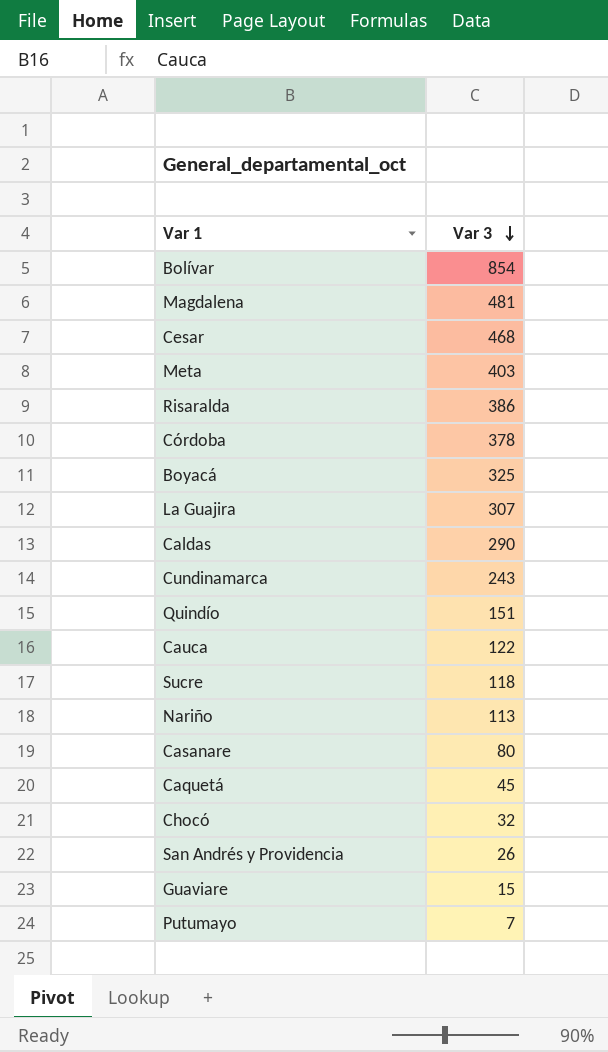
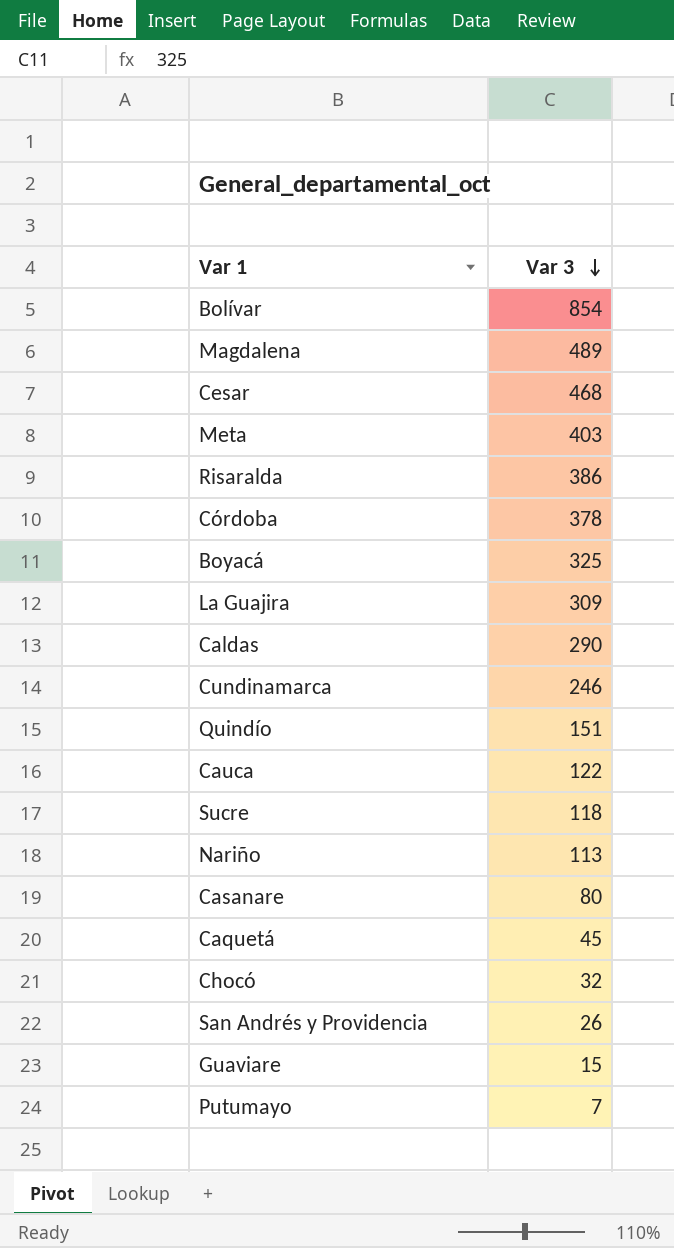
Magdalena | Var 3: 481 -> 489
La Guajira | Var 3: 307 -> 309
Cundinamarca | Var 3: 243 -> 246

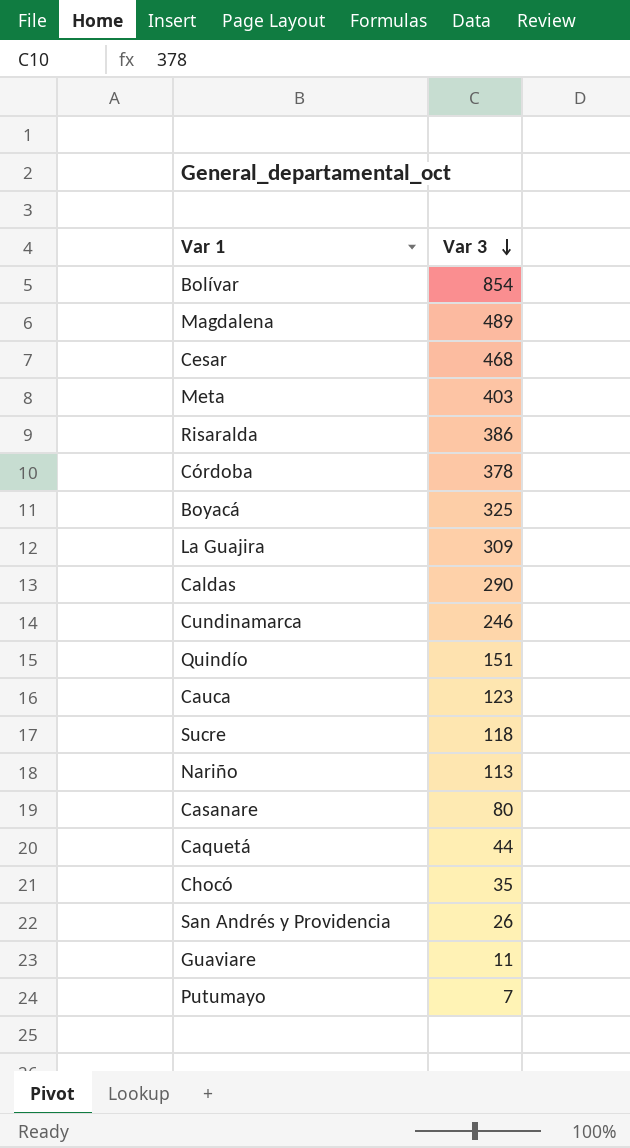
Cauca | Var 3: 122 -> 123
Caquetá | Var 3: 45 -> 44
Chocó | Var 3: 32 -> 35
Guaviare | Var 3: 15 -> 11

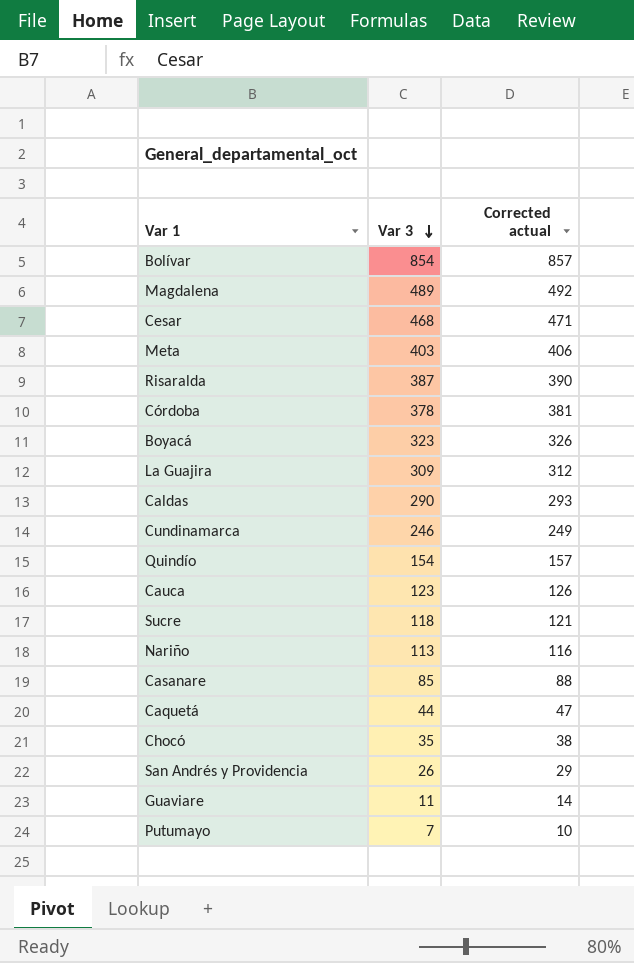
column Corrected actual | formula: none -> [Var 3] + 3
Risaralda | Var 3: 386 -> 387
Boyacá | Var 3: 325 -> 323
Quindío | Var 3: 151 -> 154
Casanare | Var 3: 80 -> 85

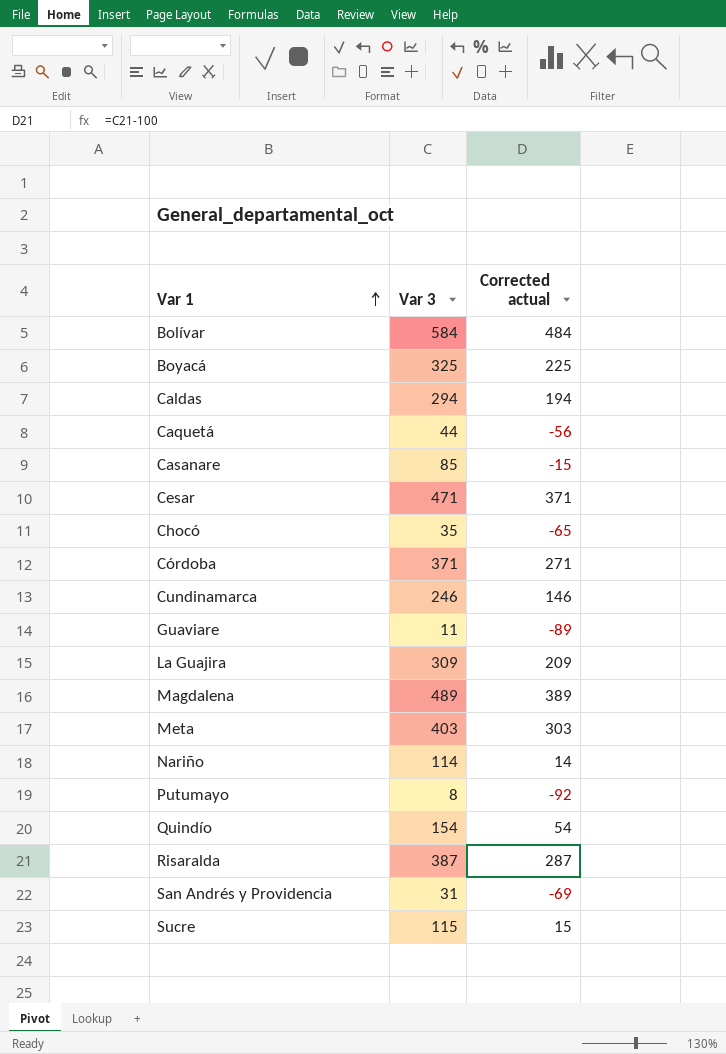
row order: Var 3 descending -> Var 1 ascending
column Corrected actual | formula: [Var 3] + 3 -> [Var 3] - 100
row Cauca: 123 | 126 -> none
Bolívar | Var 3: 854 -> 584
Boyacá | Var 3: 323 -> 325
Caldas | Var 3: 290 -> 294
Cesar | Var 3: 468 -> 471
Córdoba | Var 3: 378 -> 371
Nariño | Var 3: 113 -> 114
Putumayo | Var 3: 7 -> 8
San Andrés y Providencia | Var 3: 26 -> 31
Sucre | Var 3: 118 -> 115

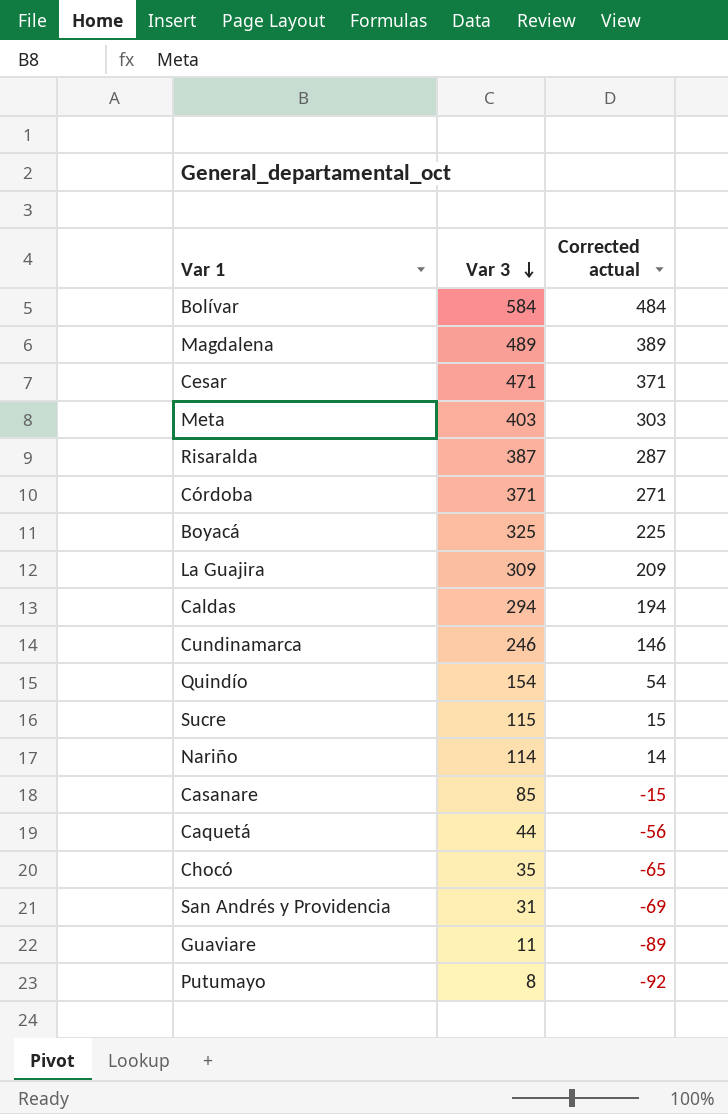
row order: Var 1 ascending -> Var 3 descending

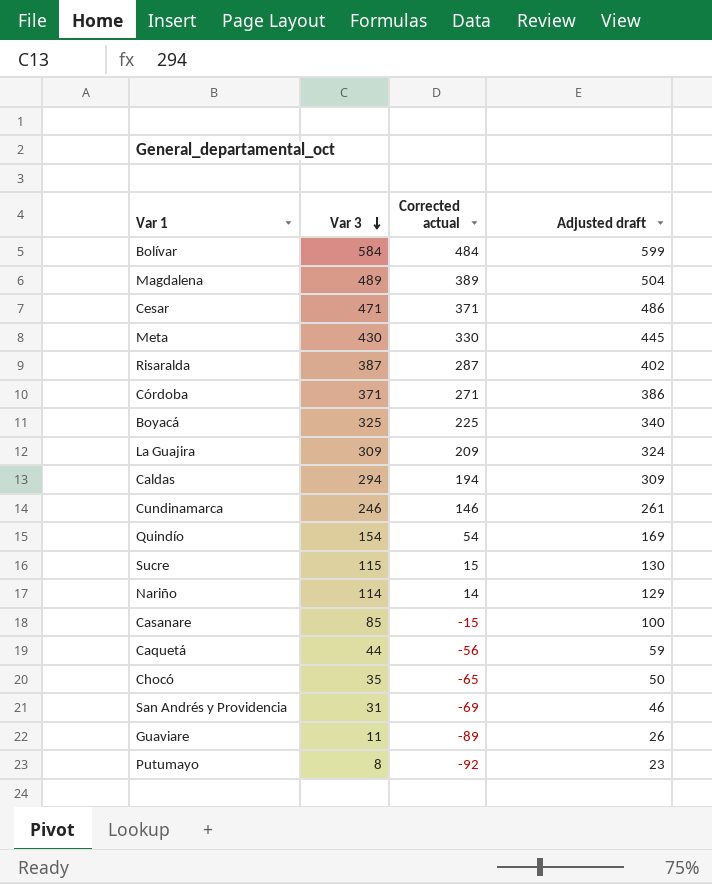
column Adjusted draft | formula: none -> [Var 3] + 15
Meta | Var 3: 403 -> 430
Meta | Corrected actual: 303 -> 330

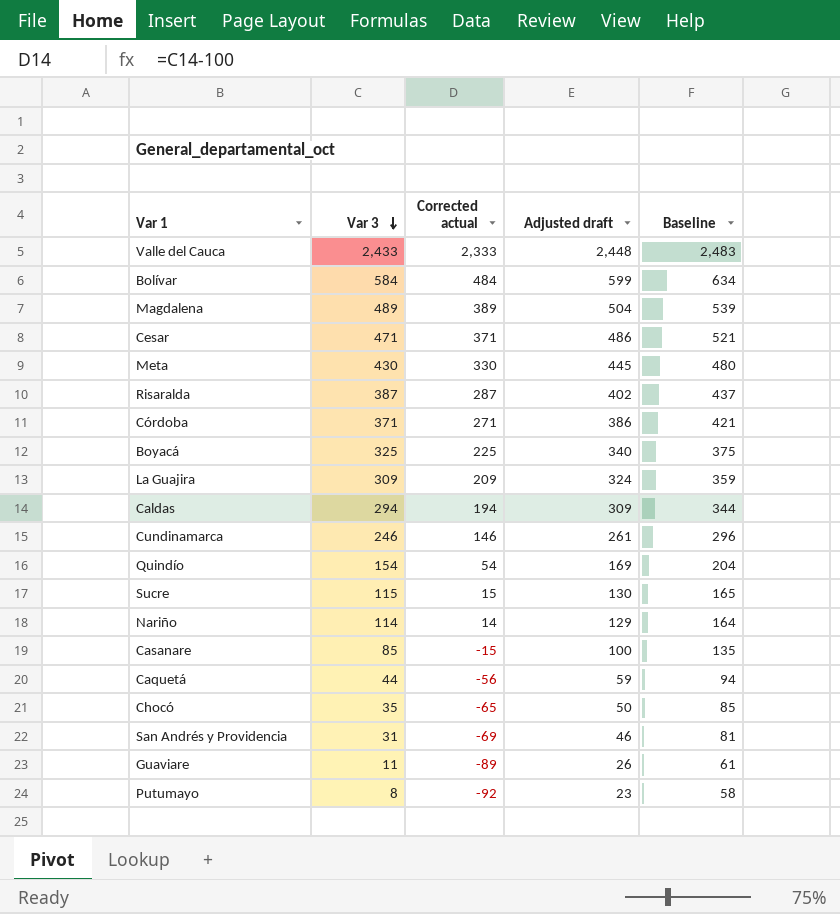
column Baseline | formula: none -> [Var 3] + 50
row Valle del Cauca: none -> 2,433 | 2,333 | 2,448 | 2,483

